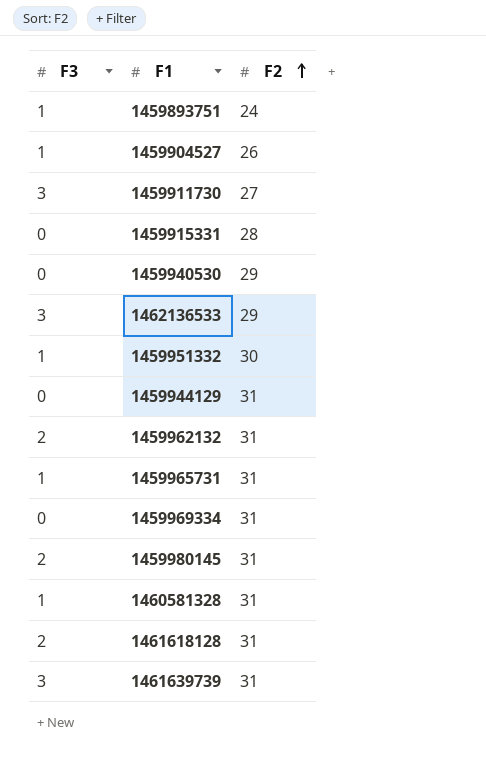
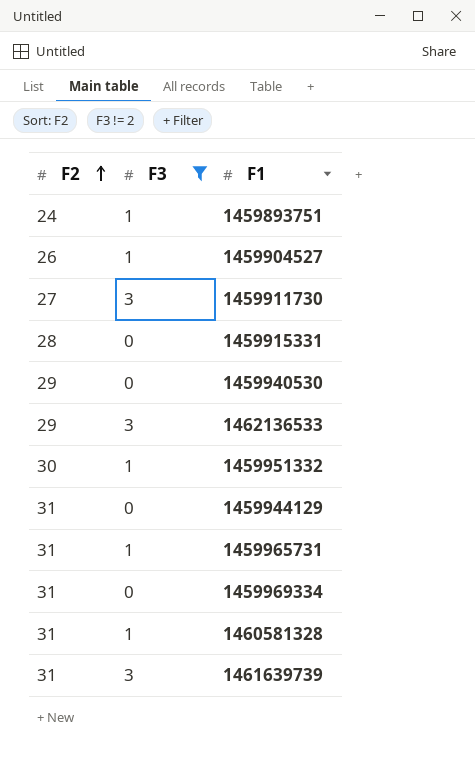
filter: none -> F3 != 2
column F2 | position: 3 -> 1

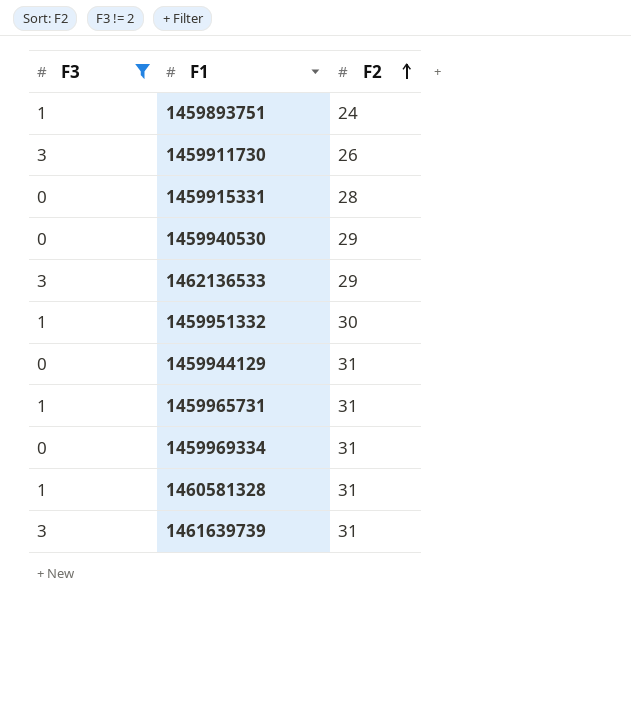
column F2 | position: 1 -> 3
row 1459904527: 26 | 1 -> none
1459911730 | F2: 27 -> 26

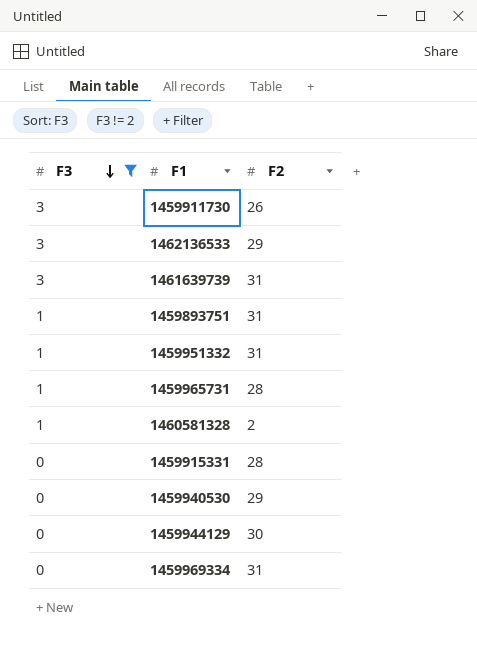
row order: F2 ascending -> F3 descending
1459893751 | F2: 24 -> 31
1459951332 | F2: 30 -> 31
1459965731 | F2: 31 -> 28
1460581328 | F2: 31 -> 2
1459944129 | F2: 31 -> 30

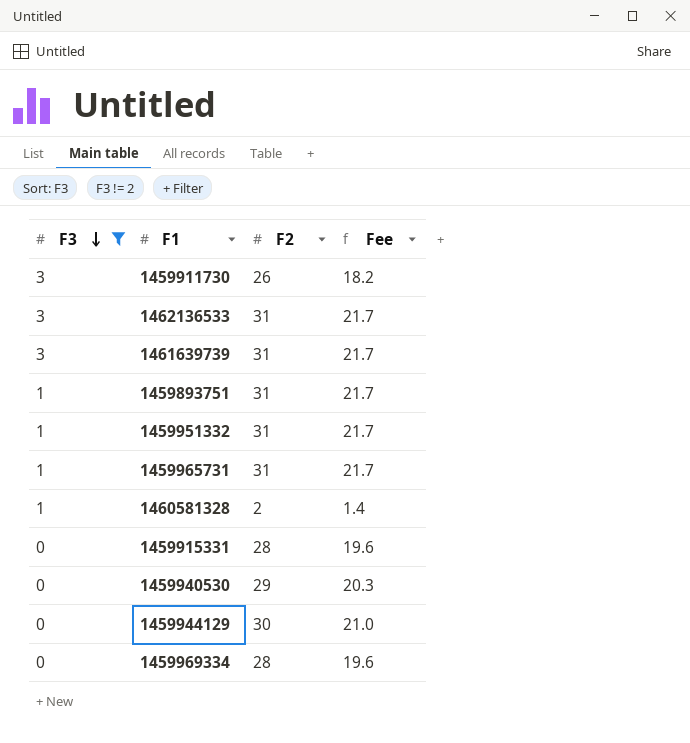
column Fee | formula: none -> [F2] * 0.7
1462136533 | F2: 29 -> 31
1459965731 | F2: 28 -> 31
1459969334 | F2: 31 -> 28

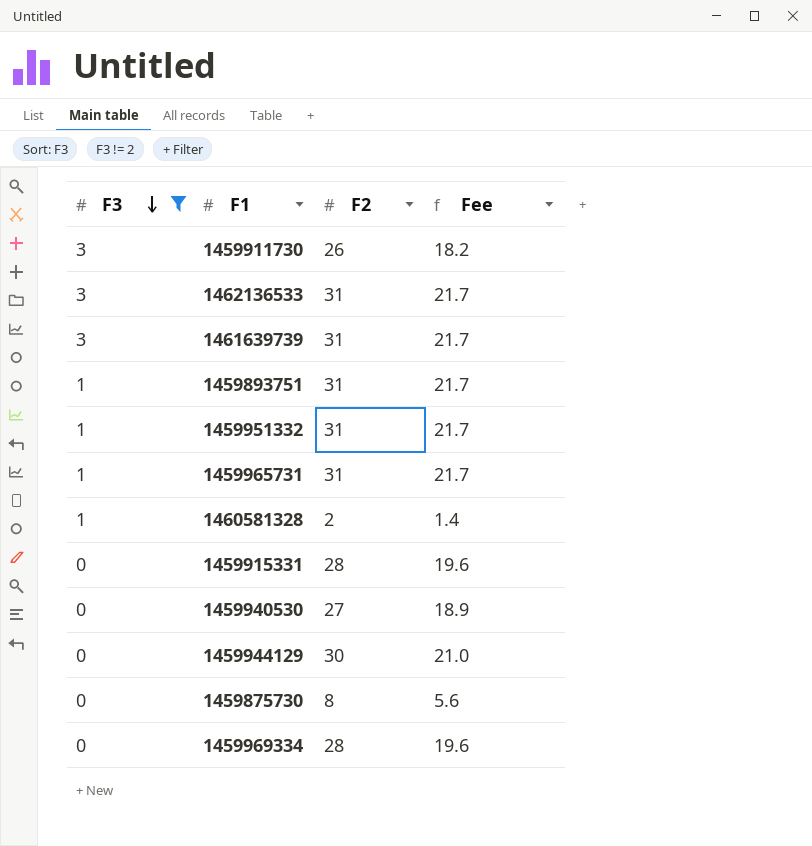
1459940530 | F2: 29 -> 27
1459940530 | Fee: 20.3 -> 18.9
row 1459875730: none -> 0 | 8 | 5.6

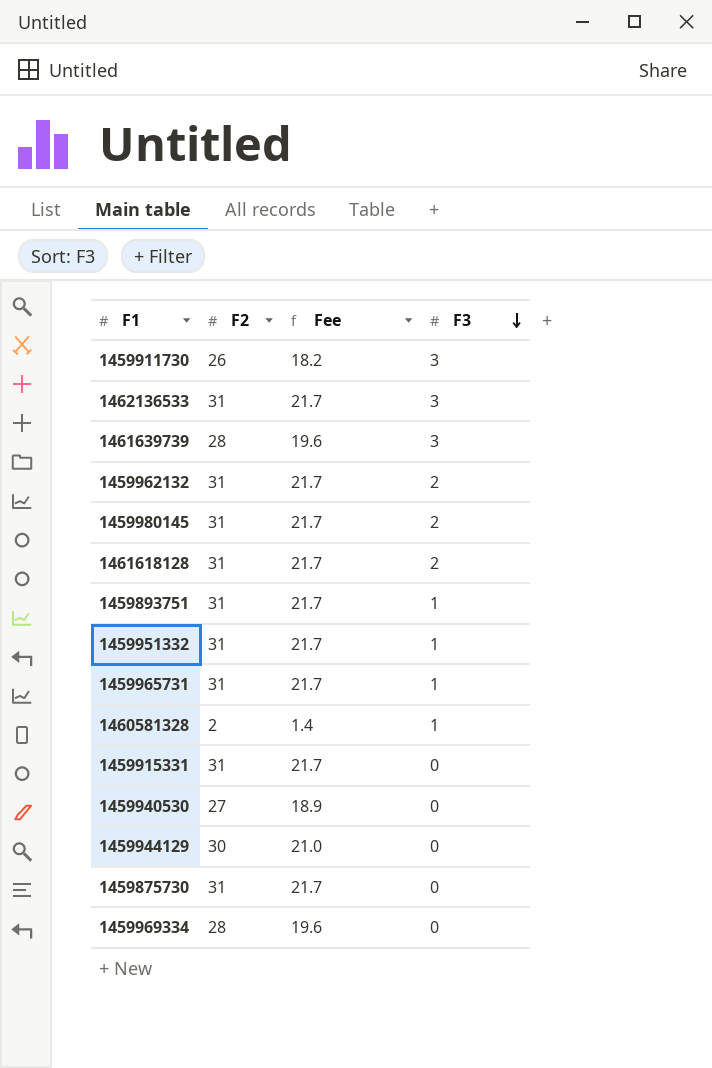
filter: F3 != 2 -> none
column F3 | position: 1 -> 4
1461639739 | F2: 31 -> 28
1461639739 | Fee: 21.7 -> 19.6
1459915331 | F2: 28 -> 31
1459915331 | Fee: 19.6 -> 21.7
1459875730 | F2: 8 -> 31
1459875730 | Fee: 5.6 -> 21.7

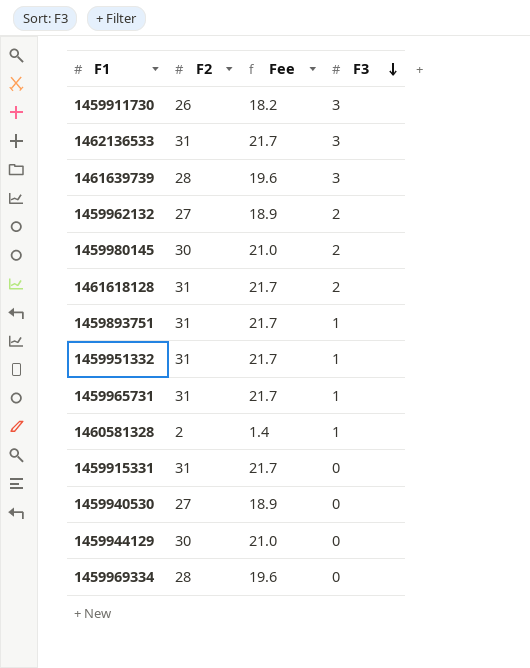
row 1459875730: 31 | 21.7 | 0 -> none
1459962132 | F2: 31 -> 27
1459962132 | Fee: 21.7 -> 18.9
1459980145 | F2: 31 -> 30
1459980145 | Fee: 21.7 -> 21.0

